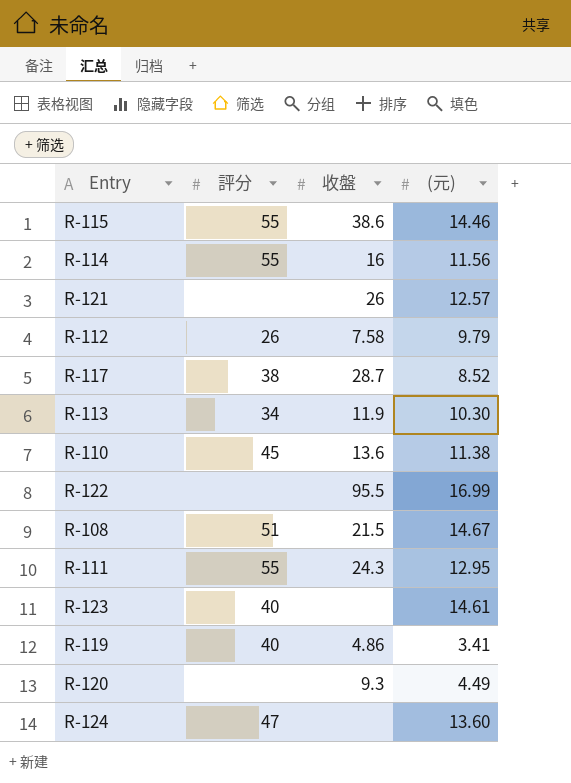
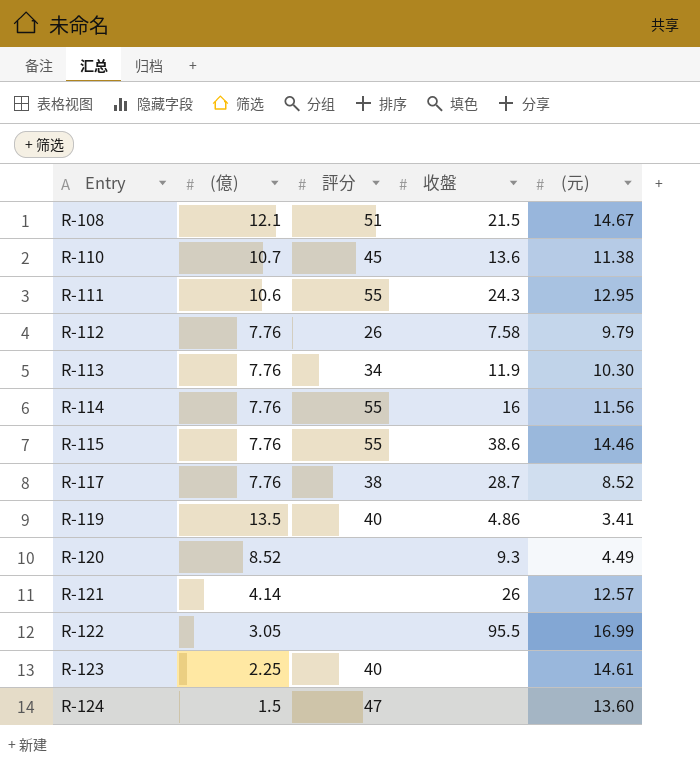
row order: none -> Entry ascending
column (億) | position: none -> 2

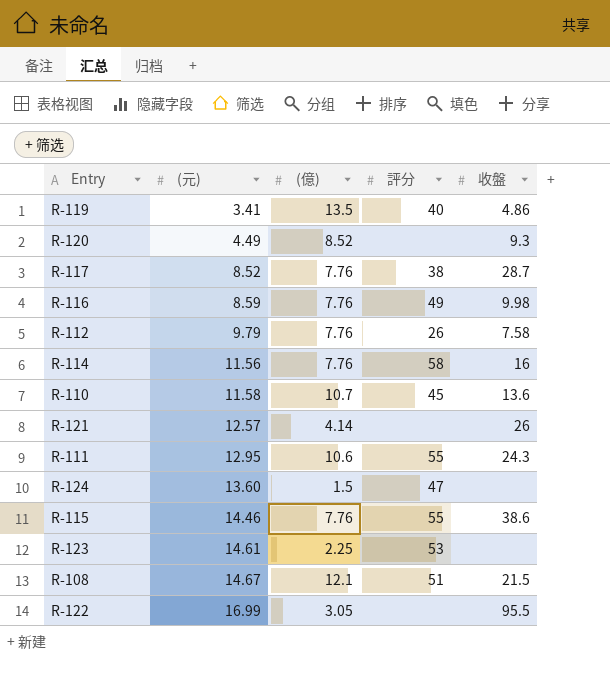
row order: Entry ascending -> (元) ascending
column (元) | position: 5 -> 2
row R-113: 7.76 | 34 | 11.9 | 10.30 -> none
row R-116: none -> 8.59 | 7.76 | 49 | 9.98
R-114 | 評分: 55 -> 58
R-110 | (元): 11.38 -> 11.58
R-123 | 評分: 40 -> 53

